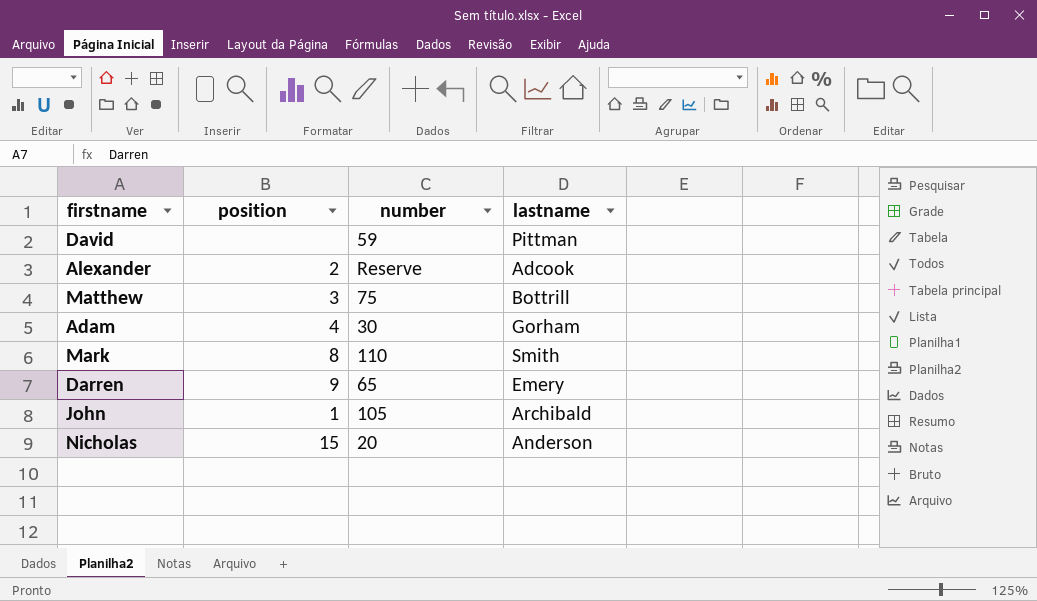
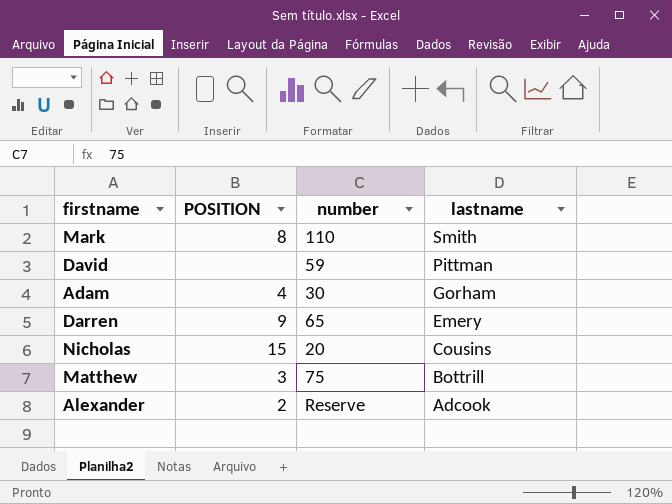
row order: none -> lastname descending
column name: position -> POSITION
row John: 1 | 105 | Archibald -> none
Nicholas | lastname: Anderson -> Cousins

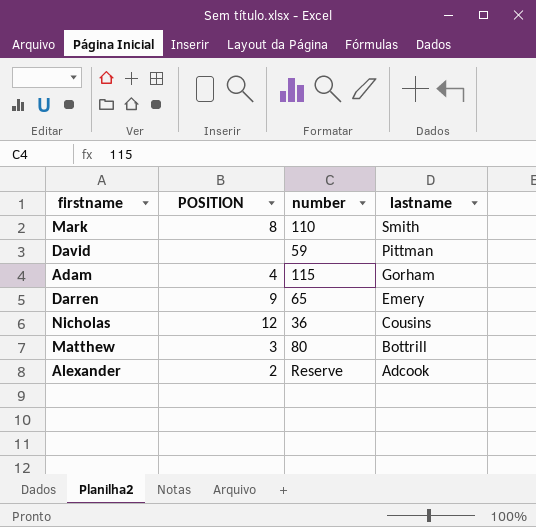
Adam | number: 30 -> 115
Nicholas | POSITION: 15 -> 12
Nicholas | number: 20 -> 36
Matthew | number: 75 -> 80

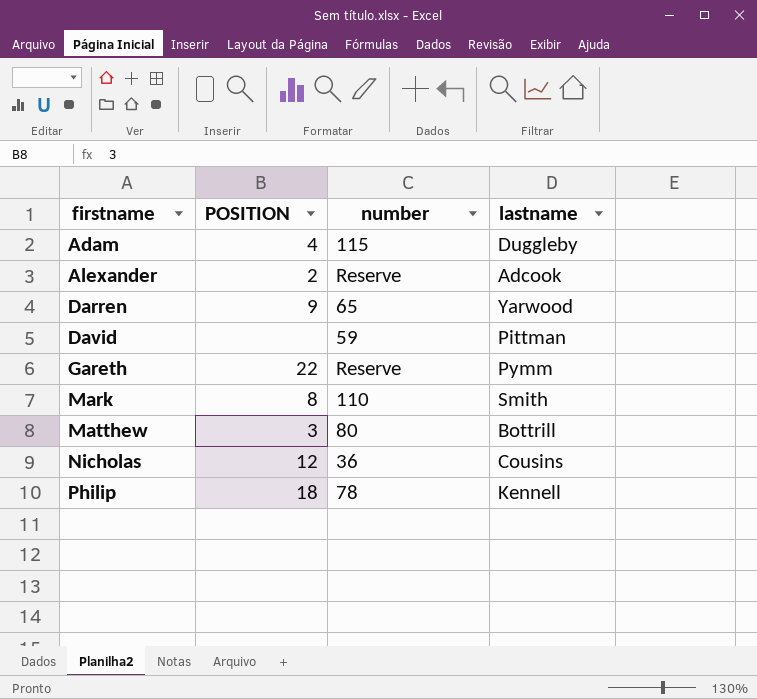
row order: lastname descending -> firstname ascending
Adam | lastname: Gorham -> Duggleby
Darren | lastname: Emery -> Yarwood
row Gareth: none -> 22 | Reserve | Pymm
row Philip: none -> 18 | 78 | Kennell

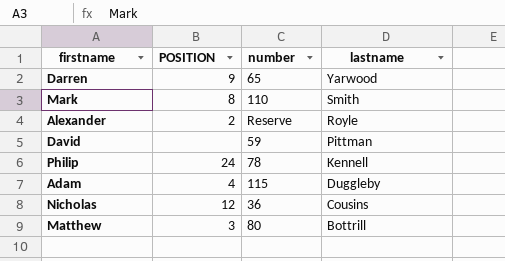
row order: firstname ascending -> lastname descending
row Gareth: 22 | Reserve | Pymm -> none
Alexander | lastname: Adcook -> Royle
Philip | POSITION: 18 -> 24

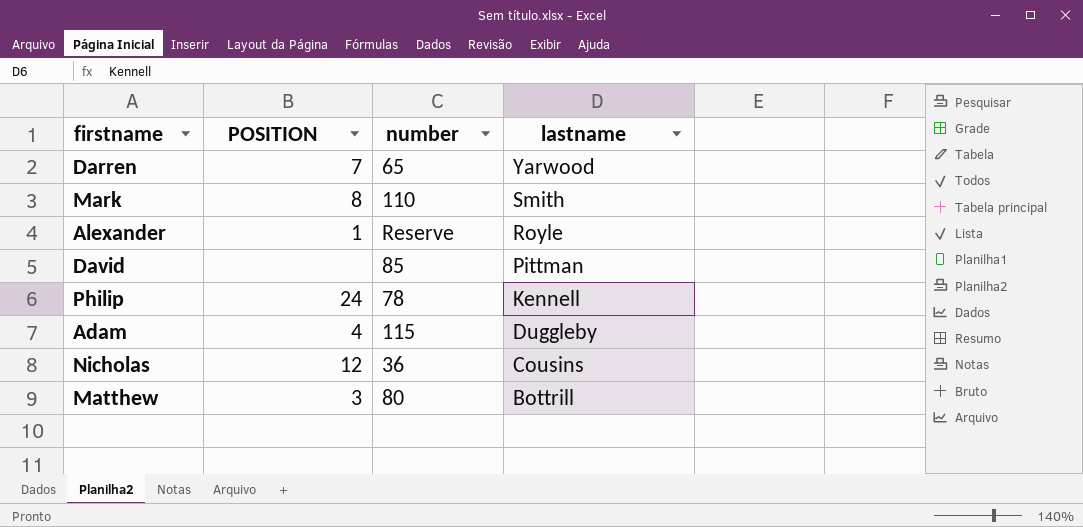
Darren | POSITION: 9 -> 7
Alexander | POSITION: 2 -> 1
David | number: 59 -> 85

